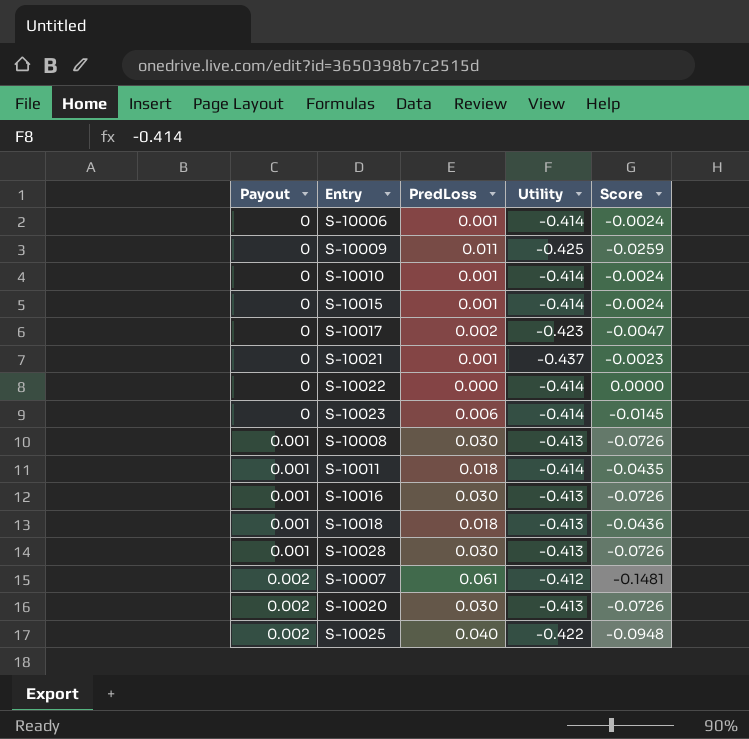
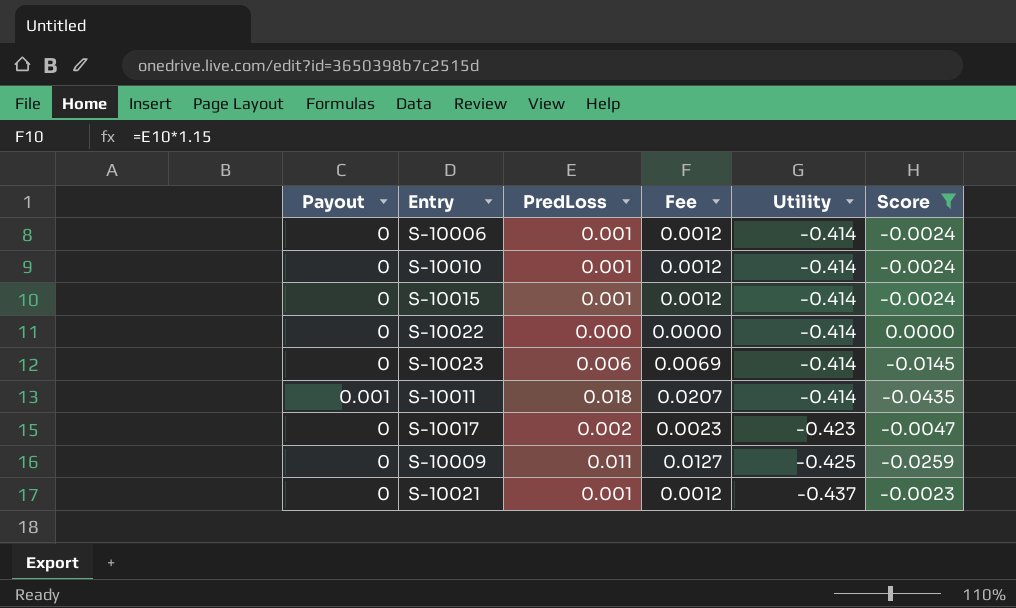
filter: none -> Score >= -0.0435
row order: Payout ascending -> Utility descending
column Fee | formula: none -> [PredLoss] * 1.15

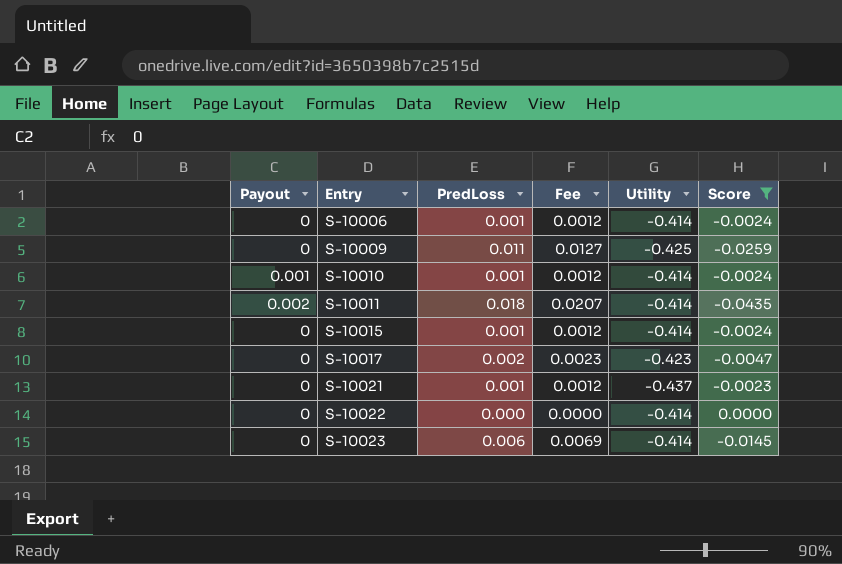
row order: Utility descending -> Entry ascending
S-10010 | Payout: 0 -> 0.001
S-10011 | Payout: 0.001 -> 0.002

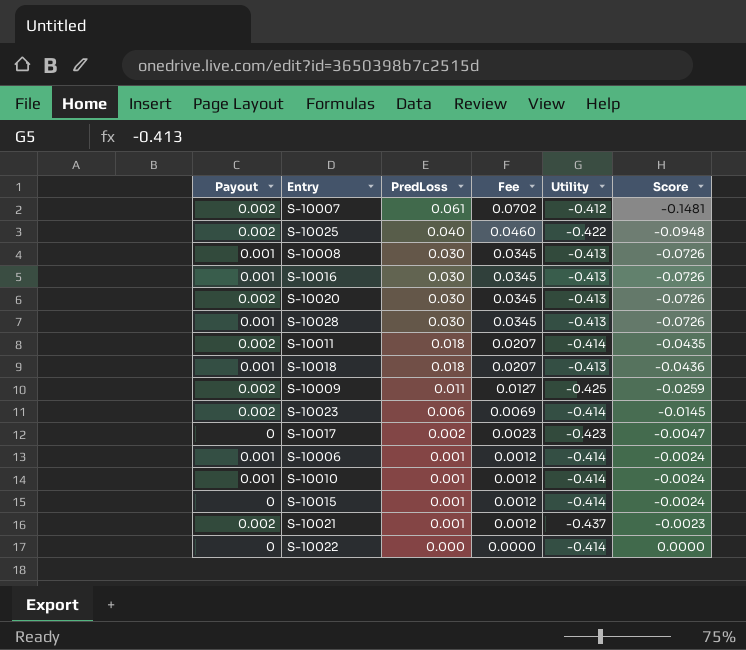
filter: Score >= -0.0435 -> none
row order: Entry ascending -> PredLoss descending
S-10009 | Payout: 0 -> 0.002
S-10023 | Payout: 0 -> 0.002
S-10006 | Payout: 0 -> 0.001
S-10021 | Payout: 0 -> 0.002

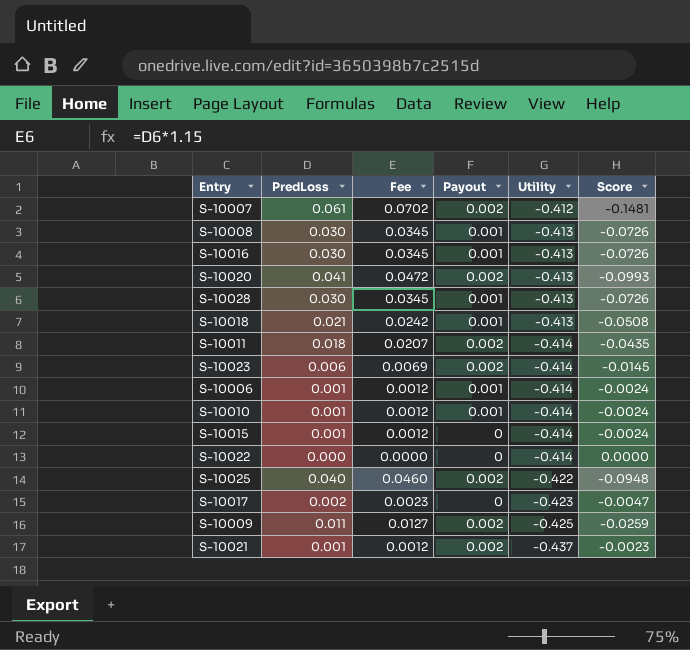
row order: PredLoss descending -> Utility descending
column Payout | position: 1 -> 4
S-10020 | PredLoss: 0.030 -> 0.041
S-10020 | Fee: 0.0345 -> 0.0472
S-10020 | Score: -0.0726 -> -0.0993
S-10018 | PredLoss: 0.018 -> 0.021
S-10018 | Fee: 0.0207 -> 0.0242
S-10018 | Score: -0.0436 -> -0.0508

